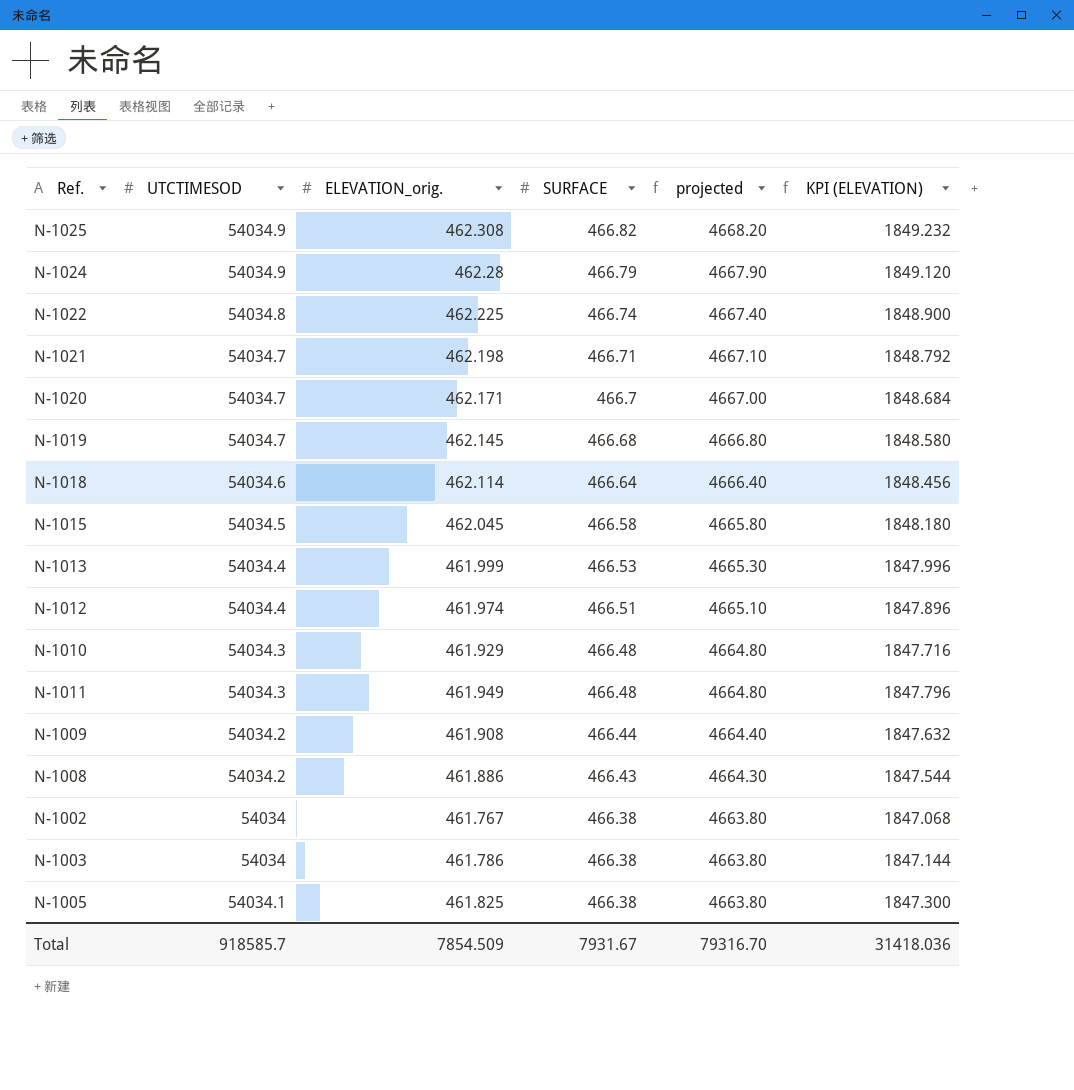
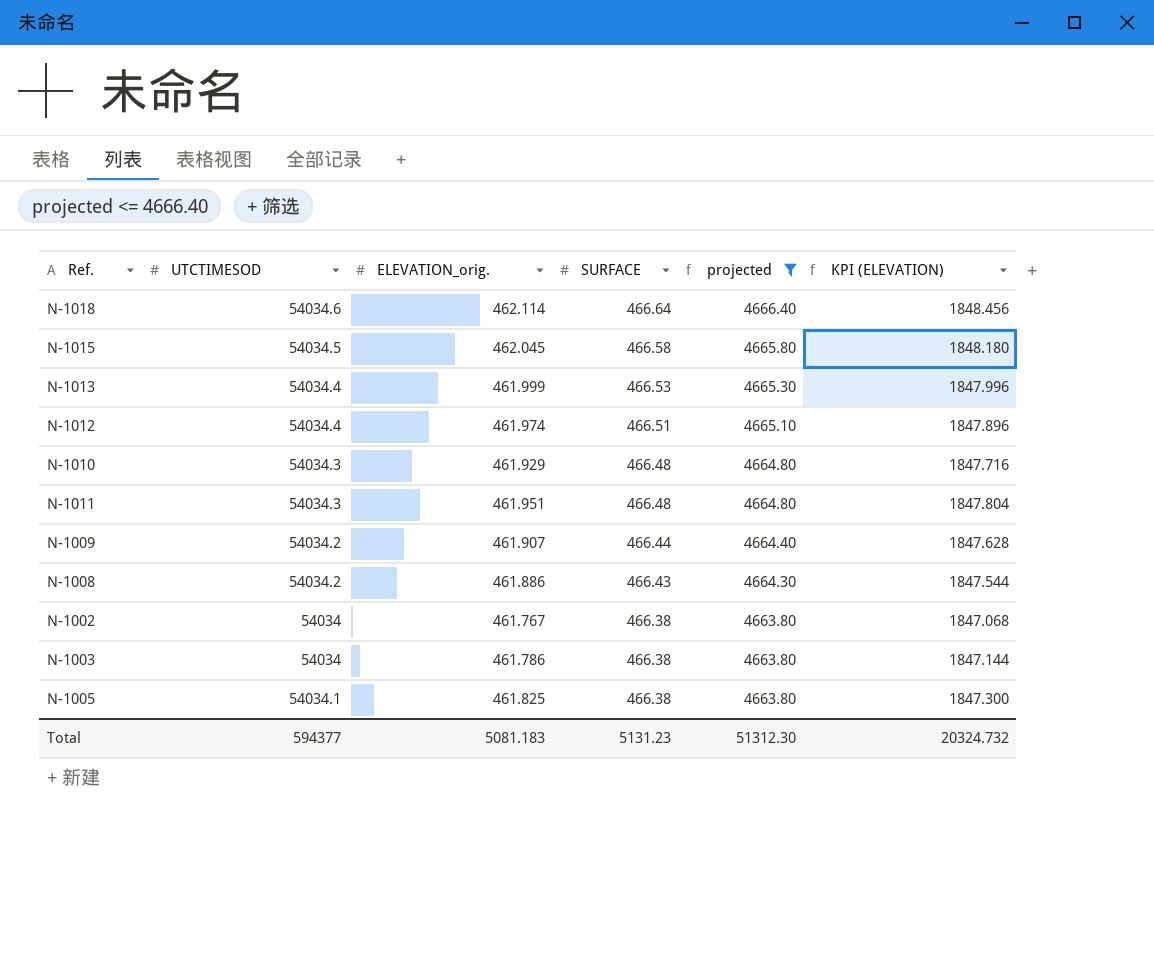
filter: none -> projected <= 4666.40
N-1011 | ELEVATION_orig.: 461.949 -> 461.951
N-1011 | KPI (ELEVATION): 1847.796 -> 1847.804
N-1009 | ELEVATION_orig.: 461.908 -> 461.907
N-1009 | KPI (ELEVATION): 1847.632 -> 1847.628
Total | UTCTIMESOD: 918585.7 -> 594377
Total | ELEVATION_orig.: 7854.509 -> 5081.183
Total | SURFACE: 7931.67 -> 5131.23
Total | projected: 79316.70 -> 51312.30
Total | KPI (ELEVATION): 31418.036 -> 20324.732

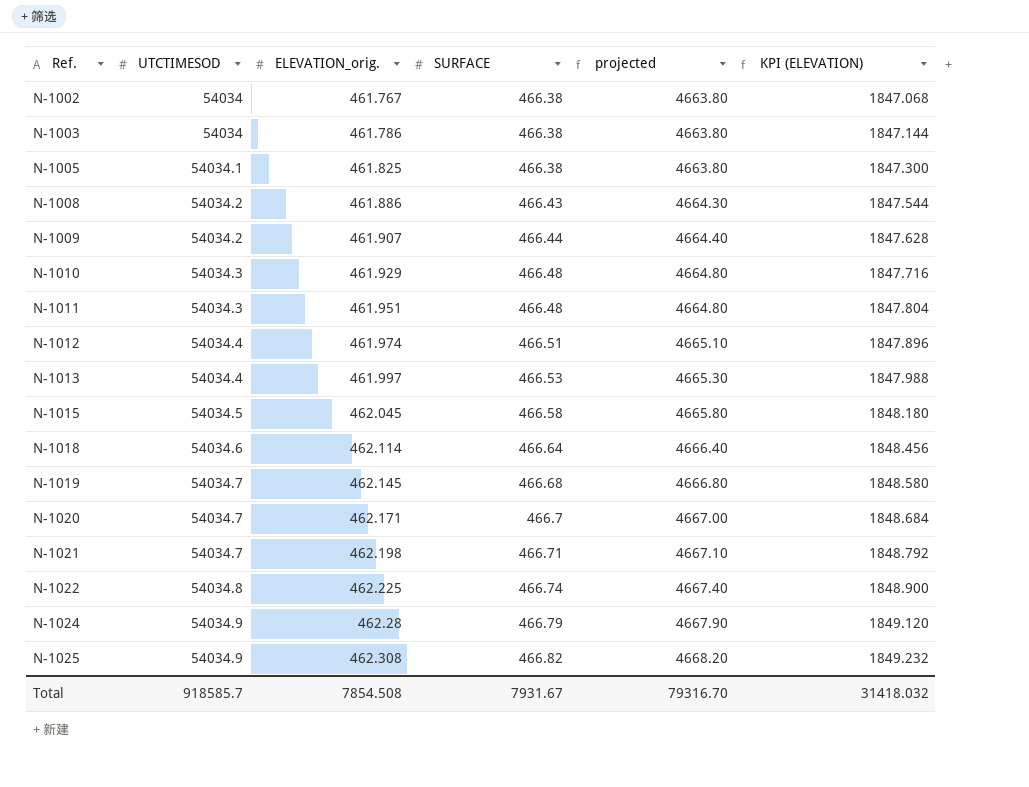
filter: projected <= 4666.40 -> none
row order: SURFACE descending -> Ref. ascending
N-1013 | ELEVATION_orig.: 461.999 -> 461.997
N-1013 | KPI (ELEVATION): 1847.996 -> 1847.988
Total | UTCTIMESOD: 594377 -> 918585.7
Total | ELEVATION_orig.: 5081.183 -> 7854.508
Total | SURFACE: 5131.23 -> 7931.67
Total | projected: 51312.30 -> 79316.70
Total | KPI (ELEVATION): 20324.732 -> 31418.032

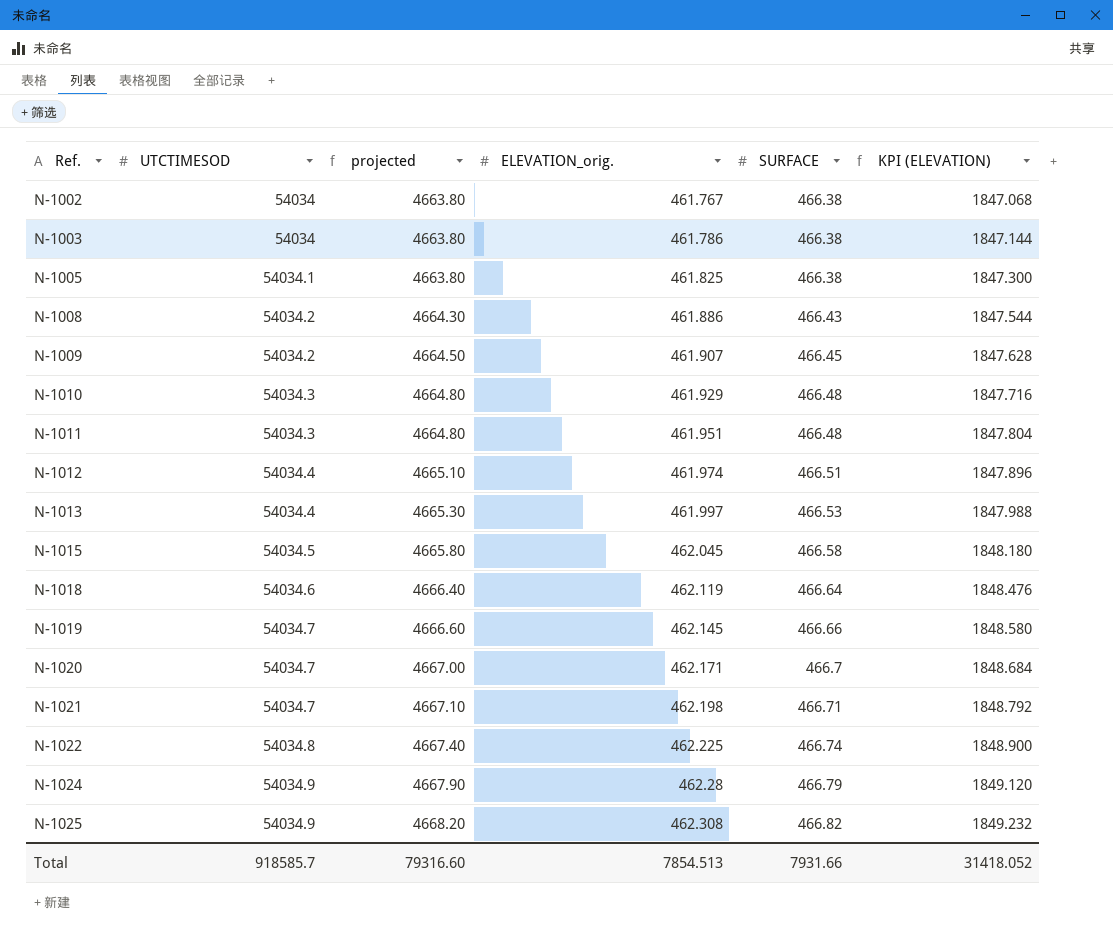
column projected | position: 5 -> 3
N-1009 | projected: 4664.40 -> 4664.50
N-1009 | SURFACE: 466.44 -> 466.45
N-1018 | ELEVATION_orig.: 462.114 -> 462.119
N-1018 | KPI (ELEVATION): 1848.456 -> 1848.476
N-1019 | projected: 4666.80 -> 4666.60
N-1019 | SURFACE: 466.68 -> 466.66
Total | projected: 79316.70 -> 79316.60
Total | ELEVATION_orig.: 7854.508 -> 7854.513
Total | SURFACE: 7931.67 -> 7931.66
Total | KPI (ELEVATION): 31418.032 -> 31418.052

